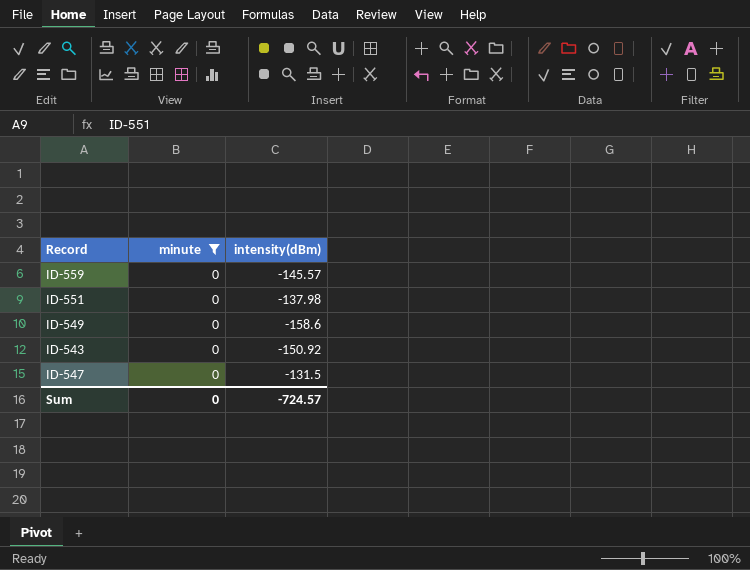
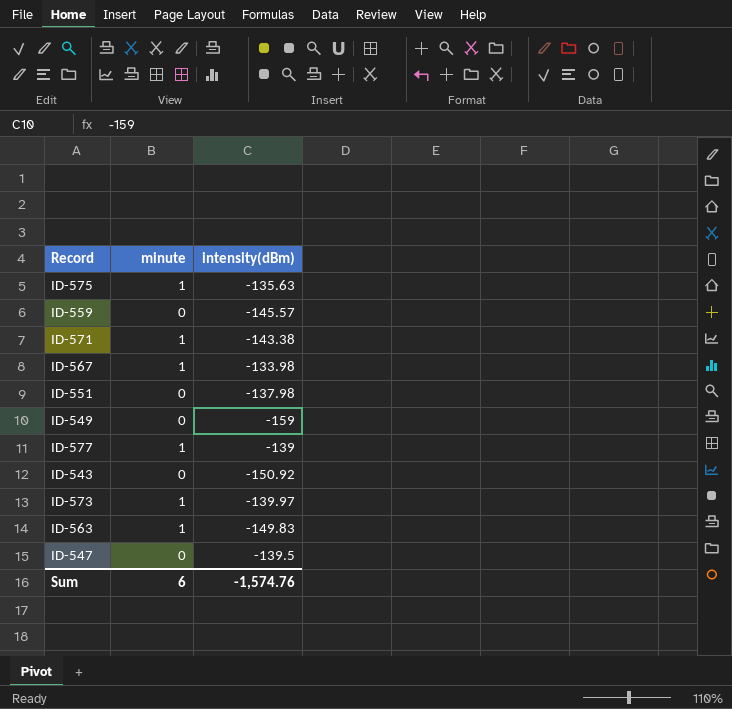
filter: minute = 0 -> none
ID-549 | intensity(dBm): -158.6 -> -159
ID-547 | intensity(dBm): -131.5 -> -139.5
Sum | minute: 0 -> 6
Sum | intensity(dBm): -724.57 -> -1,574.76

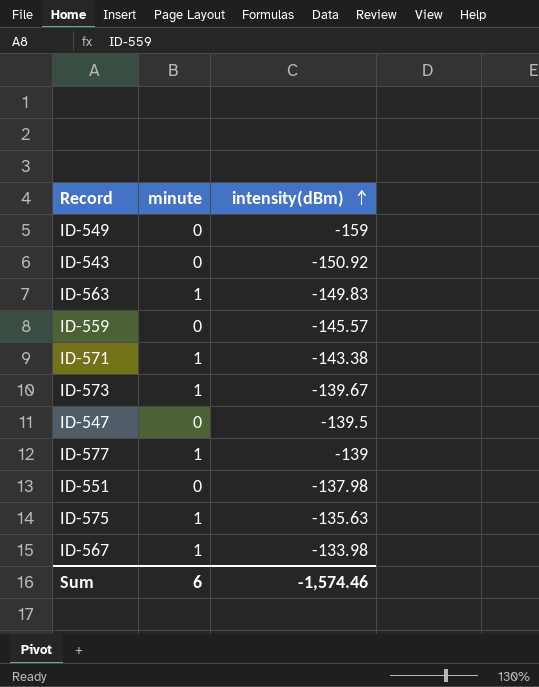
row order: none -> intensity(dBm) ascending
ID-573 | intensity(dBm): -139.97 -> -139.67
Sum | intensity(dBm): -1,574.76 -> -1,574.46

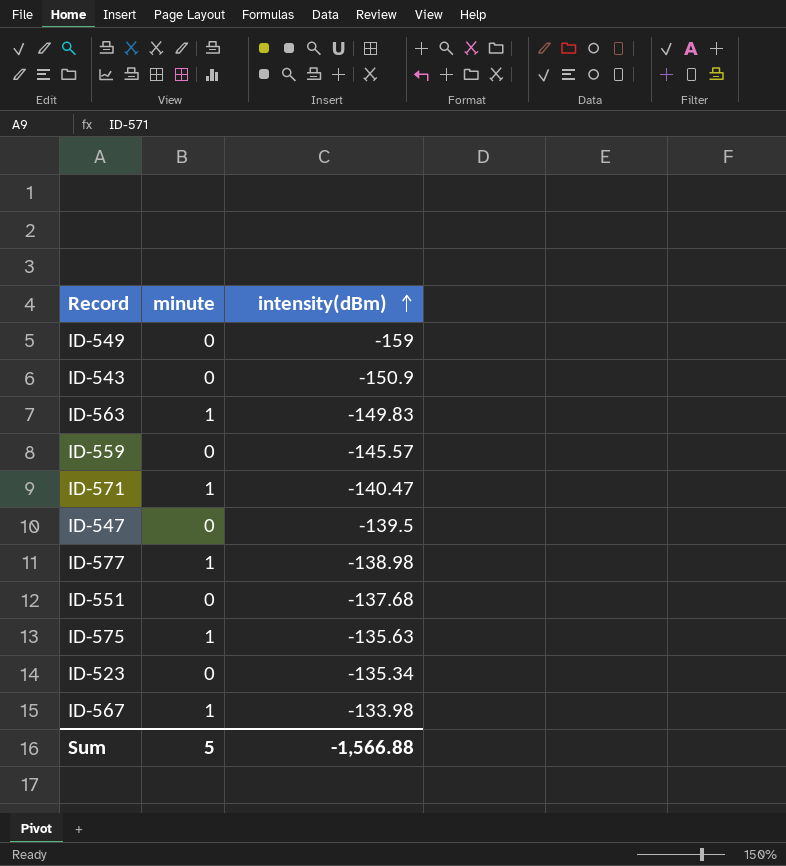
row ID-573: 1 | -139.67 -> none
ID-543 | intensity(dBm): -150.92 -> -150.9
ID-571 | intensity(dBm): -143.38 -> -140.47
ID-577 | intensity(dBm): -139 -> -138.98
ID-551 | intensity(dBm): -137.98 -> -137.68
row ID-523: none -> 0 | -135.34
Sum | minute: 6 -> 5
Sum | intensity(dBm): -1,574.46 -> -1,566.88

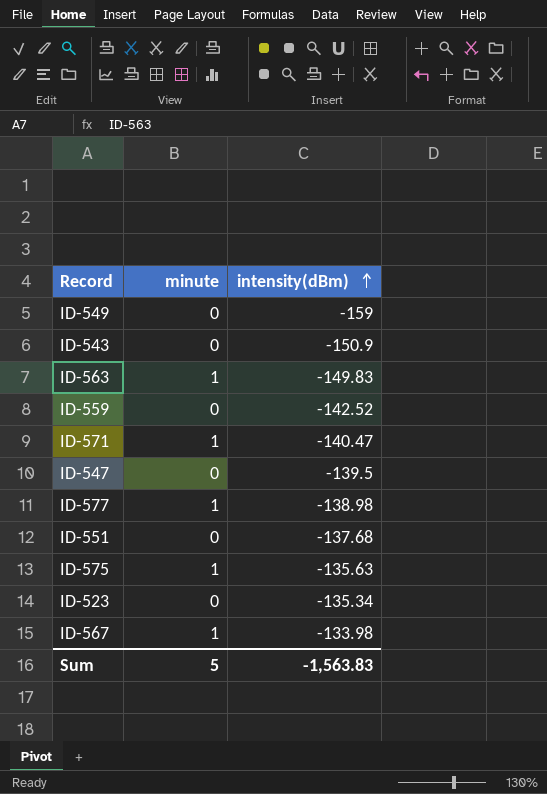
ID-559 | intensity(dBm): -145.57 -> -142.52
Sum | intensity(dBm): -1,566.88 -> -1,563.83

